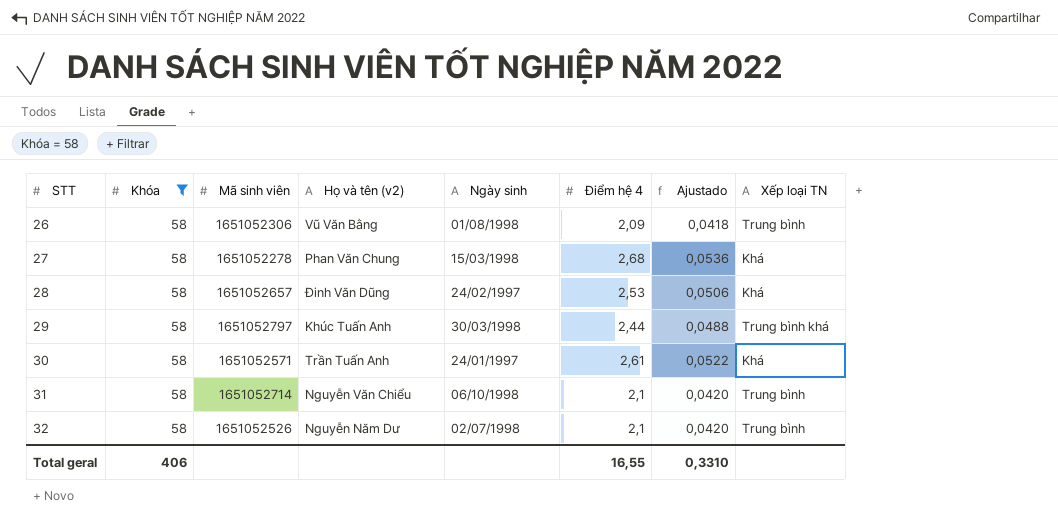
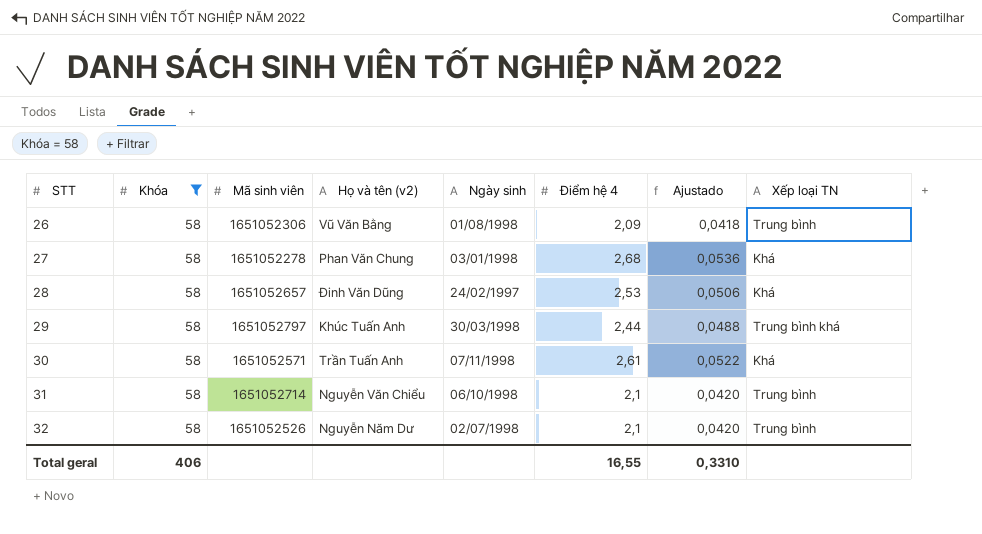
27 | Ngày sinh: 15/03/1998 -> 03/01/1998
30 | Ngày sinh: 24/01/1997 -> 07/11/1998

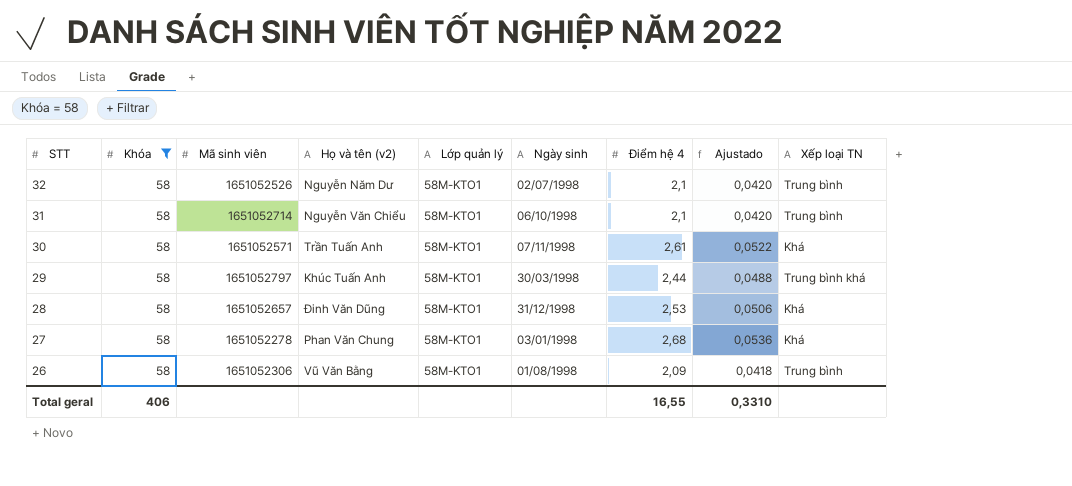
row order: STT ascending -> STT descending
column Lớp quản lý | position: none -> 5
28 | Ngày sinh: 24/02/1997 -> 31/12/1998

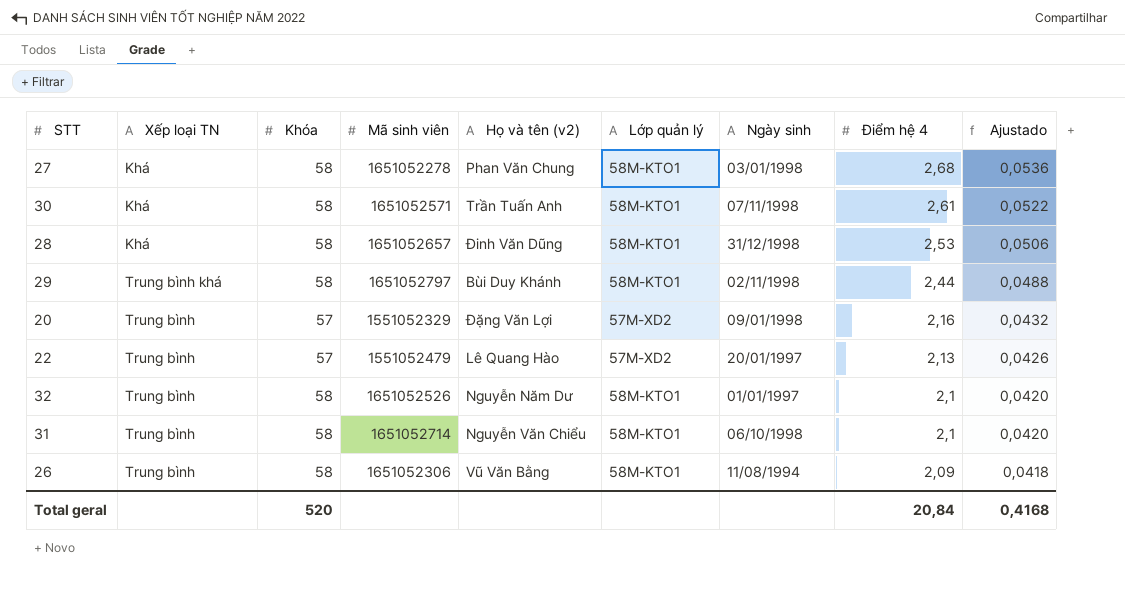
filter: Khóa = 58 -> none
row order: STT descending -> Ðiểm hệ 4 descending
column Xếp loại TN | position: 9 -> 2
29 | Họ và tên (v2): Khúc Tuấn Anh -> Bùi Duy Khánh
29 | Ngày sinh: 30/03/1998 -> 02/11/1998
32 | Ngày sinh: 02/07/1998 -> 01/01/1997
26 | Ngày sinh: 01/08/1998 -> 11/08/1994
Total geral | Khóa: 406 -> 520
Total geral | Ðiểm hệ 4: 16,55 -> 20,84
Total geral | Ajustado: 0,3310 -> 0,4168

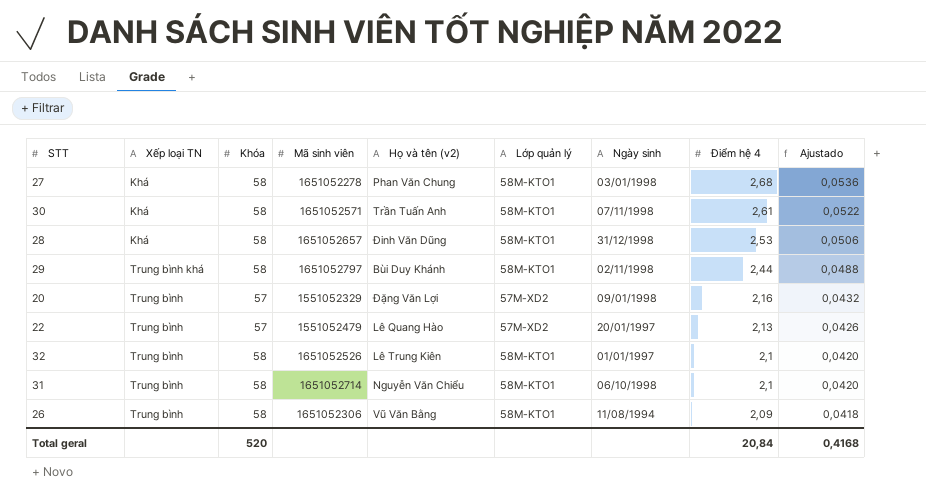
32 | Họ và tên (v2): Nguyễn Năm Dư -> Lê Trung Kiên

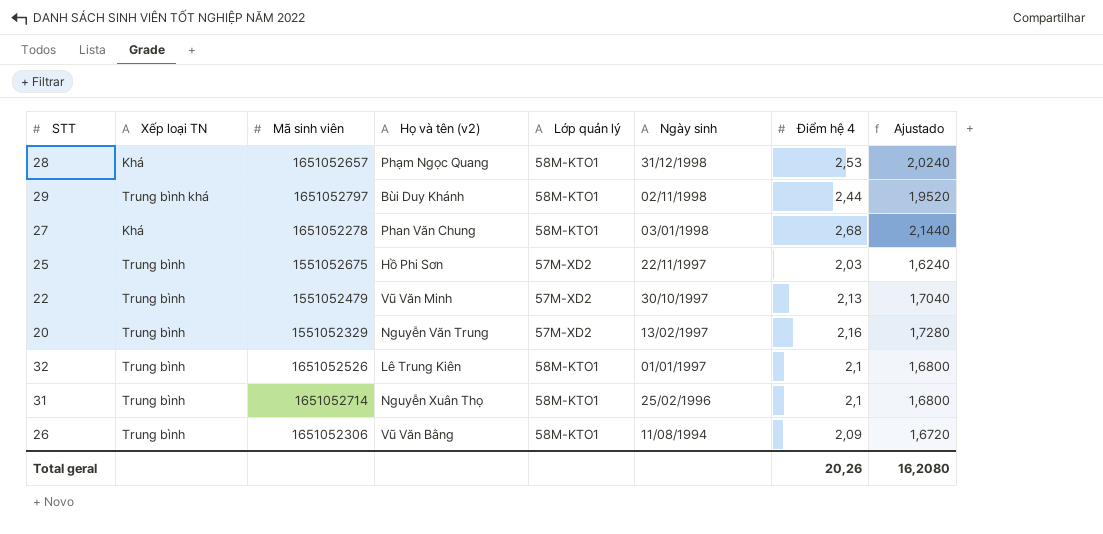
row order: Ðiểm hệ 4 descending -> Ngày sinh descending
column Khóa | position: 3 -> none
column Ajustado | formula: [Ðiểm hệ 4] * 0,02 -> [Ðiểm hệ 4] * 0,8
row 30: Khá | 58 | 1651052571 | Trần Tuấn Anh | 58M-KTO1 | 07/11/1998 | 2,61 | 0,0522 -> none
28 | Họ và tên (v2): Đinh Văn Dũng -> Phạm Ngọc Quang
row 25: none -> Trung bình | 1551052675 | Hồ Phi Sơn | 57M-XD2 | 22/11/1997 | 2,03 | 1,6240
22 | Họ và tên (v2): Lê Quang Hào -> Vũ Văn Minh
22 | Ngày sinh: 20/01/1997 -> 30/10/1997
20 | Họ và tên (v2): Đặng Văn Lợi -> Nguyễn Văn Trung
20 | Ngày sinh: 09/01/1998 -> 13/02/1997
31 | Họ và tên (v2): Nguyễn Văn Chiểu -> Nguyễn Xuân Thọ
31 | Ngày sinh: 06/10/1998 -> 25/02/1996
Total geral | Ðiểm hệ 4: 20,84 -> 20,26
Total geral | Ajustado: 0,4168 -> 16,2080

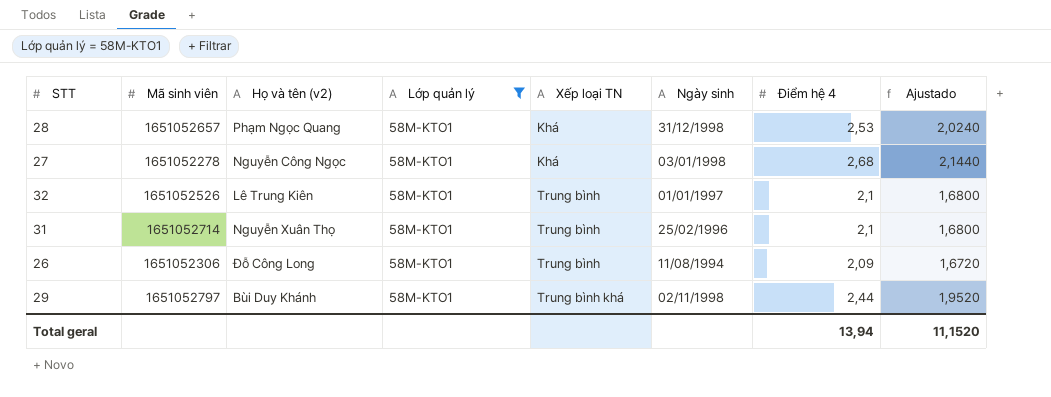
filter: none -> Lớp quản lý = 58M-KTO1
row order: Ngày sinh descending -> Xếp loại TN ascending
column Xếp loại TN | position: 2 -> 5
27 | Họ và tên (v2): Phan Văn Chung -> Nguyễn Công Ngọc
26 | Họ và tên (v2): Vũ Văn Bằng -> Đỗ Công Long
Total geral | Ðiểm hệ 4: 20,26 -> 13,94
Total geral | Ajustado: 16,2080 -> 11,1520

